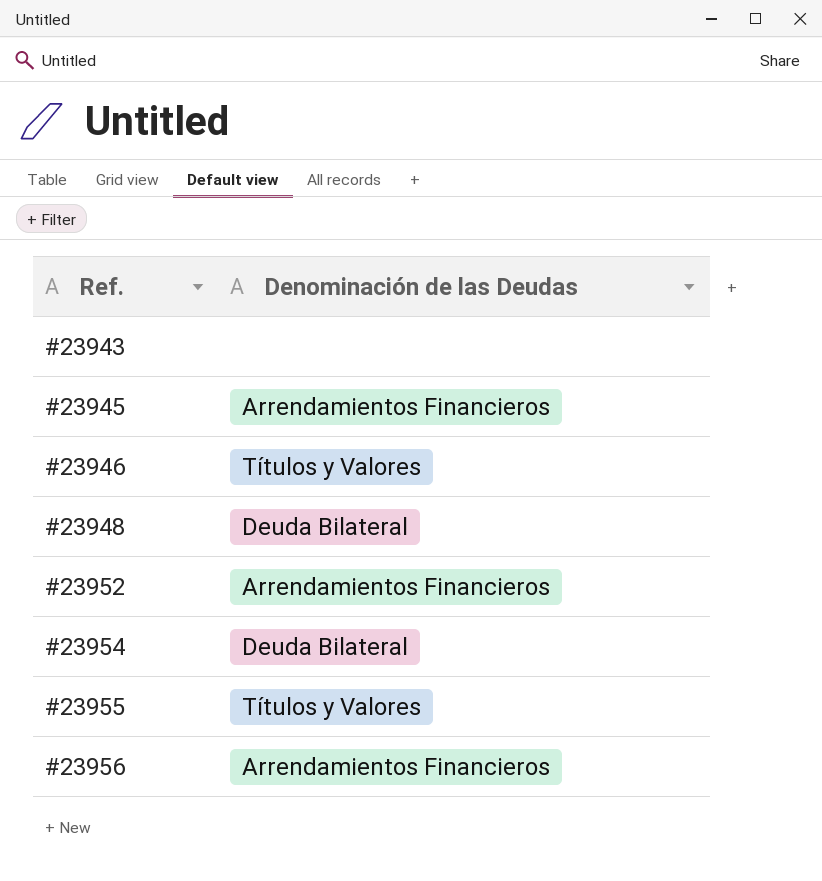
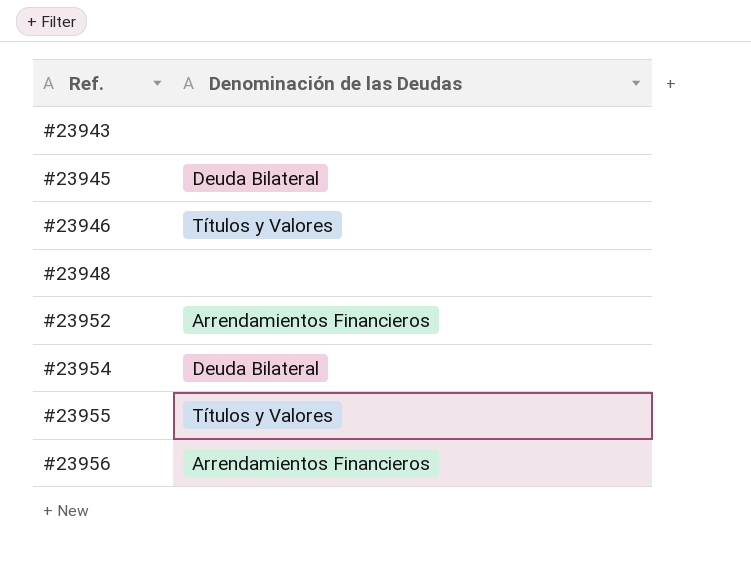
#23945 | Denominación de las Deudas: Arrendamientos Financieros -> Deuda Bilateral
#23948 | Denominación de las Deudas: Deuda Bilateral -> none

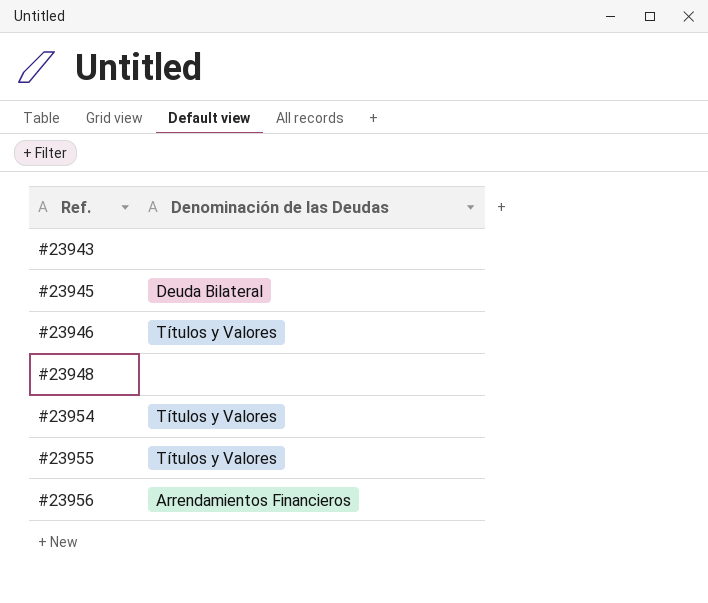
row #23952: Arrendamientos Financieros -> none
#23954 | Denominación de las Deudas: Deuda Bilateral -> Títulos y Valores

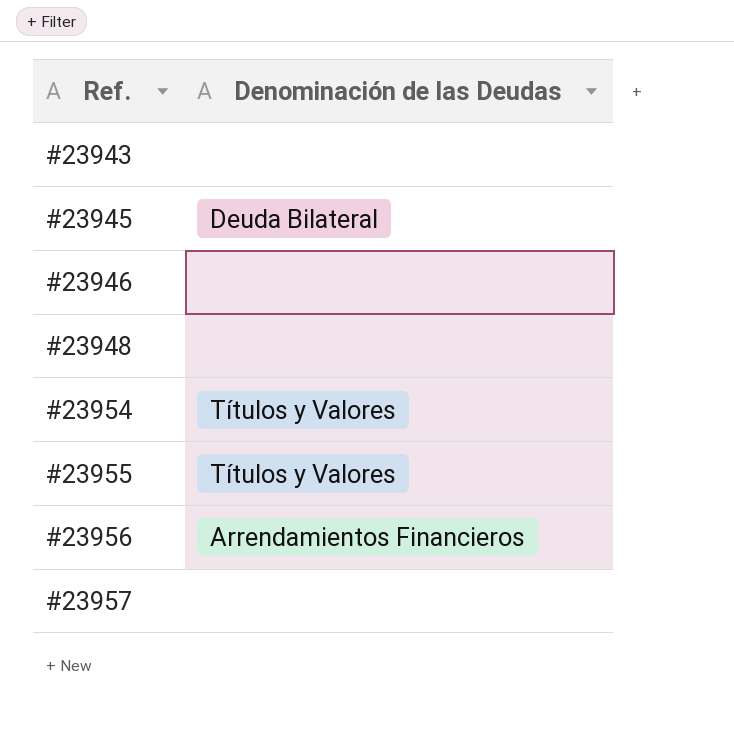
#23946 | Denominación de las Deudas: Títulos y Valores -> none
row #23957: none -> none

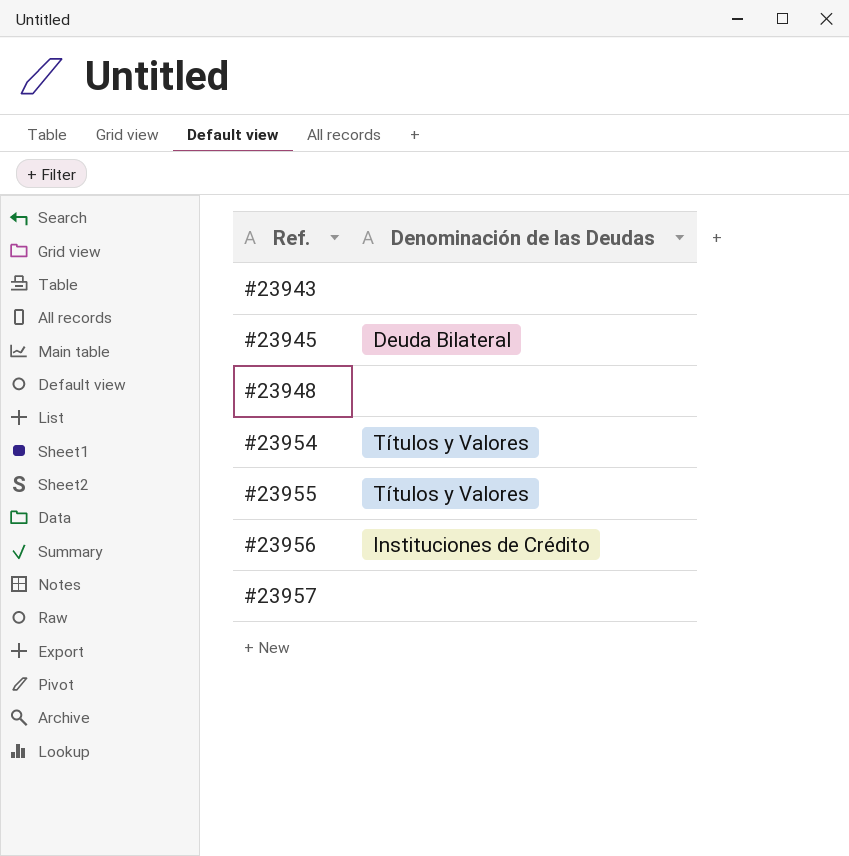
row #23946: none -> none
#23956 | Denominación de las Deudas: Arrendamientos Financieros -> Instituciones de Crédito

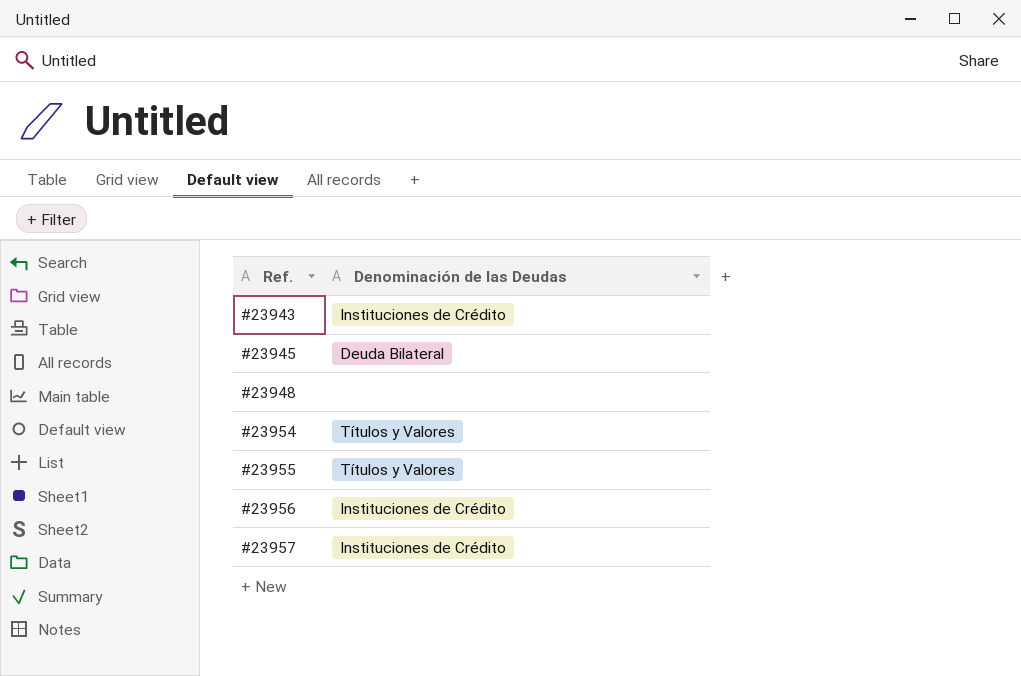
#23943 | Denominación de las Deudas: none -> Instituciones de Crédito
#23957 | Denominación de las Deudas: none -> Instituciones de Crédito

